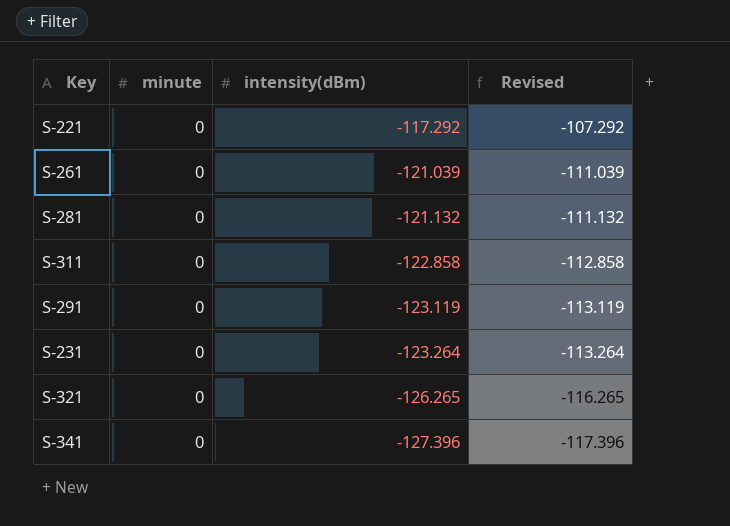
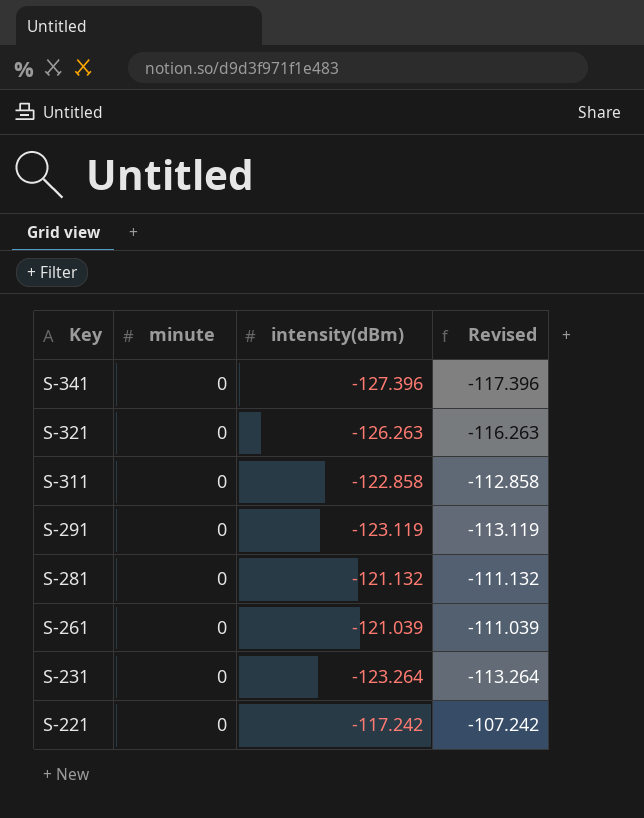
row order: intensity(dBm) descending -> Key descending
S-321 | intensity(dBm): -126.265 -> -126.263
S-321 | Revised: -116.265 -> -116.263
S-221 | intensity(dBm): -117.292 -> -117.242
S-221 | Revised: -107.292 -> -107.242

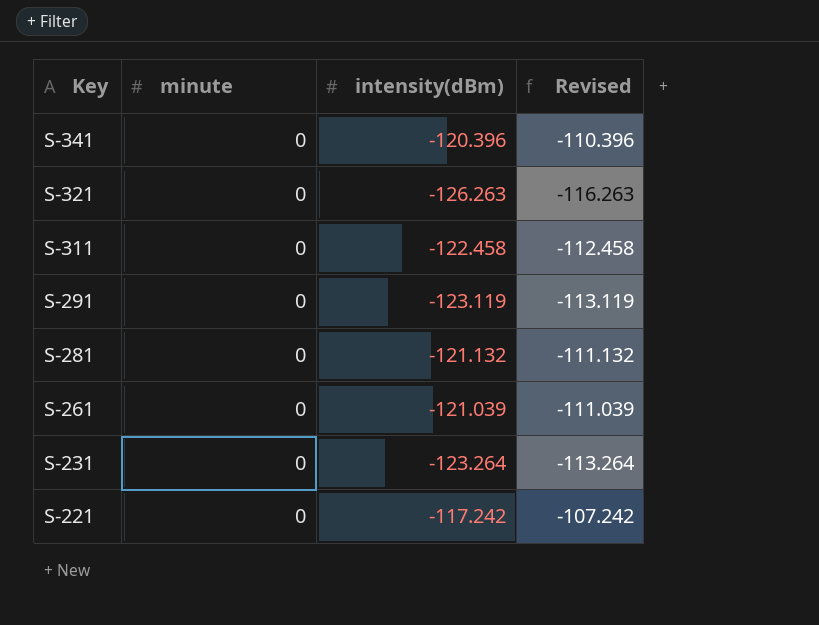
S-341 | intensity(dBm): -127.396 -> -120.396
S-341 | Revised: -117.396 -> -110.396
S-311 | intensity(dBm): -122.858 -> -122.458
S-311 | Revised: -112.858 -> -112.458

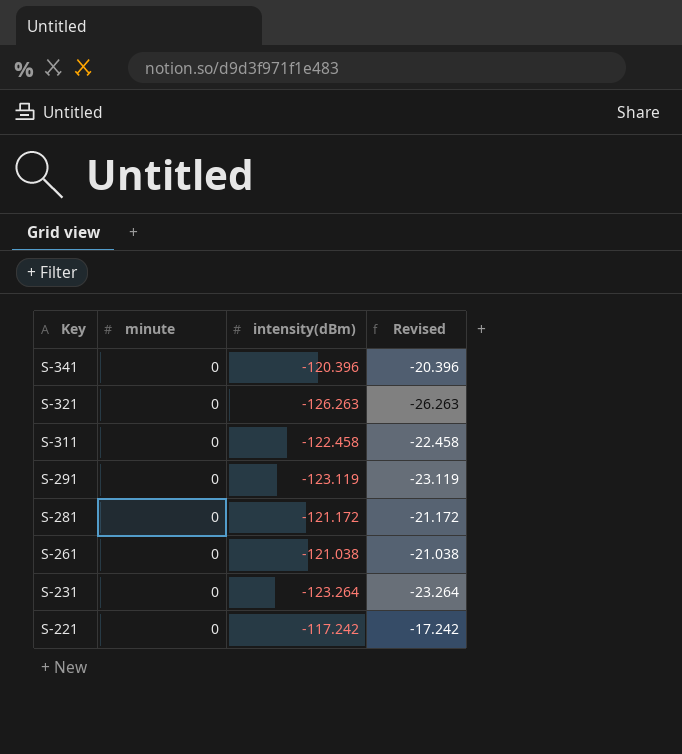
column Revised | formula: [intensity(dBm)] + 10 -> [intensity(dBm)] + 100
S-281 | intensity(dBm): -121.132 -> -121.172
S-261 | intensity(dBm): -121.039 -> -121.038

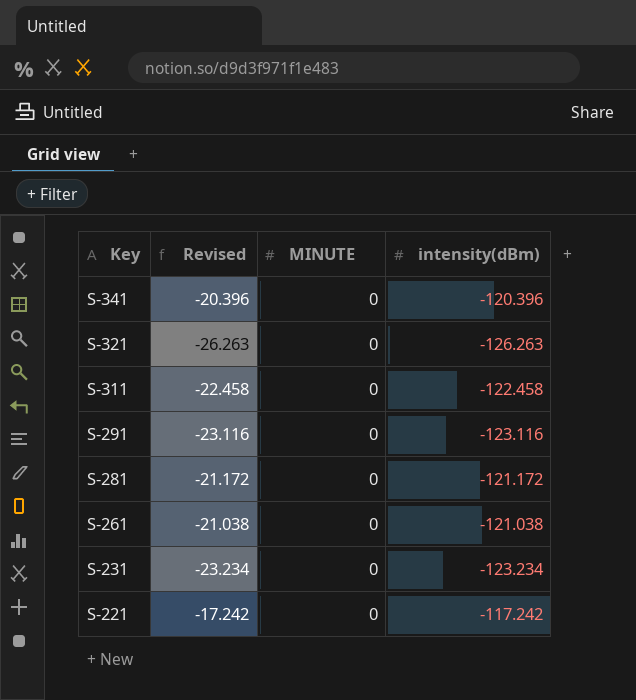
column Revised | position: 4 -> 2
column name: minute -> MINUTE
S-291 | Revised: -23.119 -> -23.116
S-291 | intensity(dBm): -123.119 -> -123.116
S-231 | Revised: -23.264 -> -23.234
S-231 | intensity(dBm): -123.264 -> -123.234

